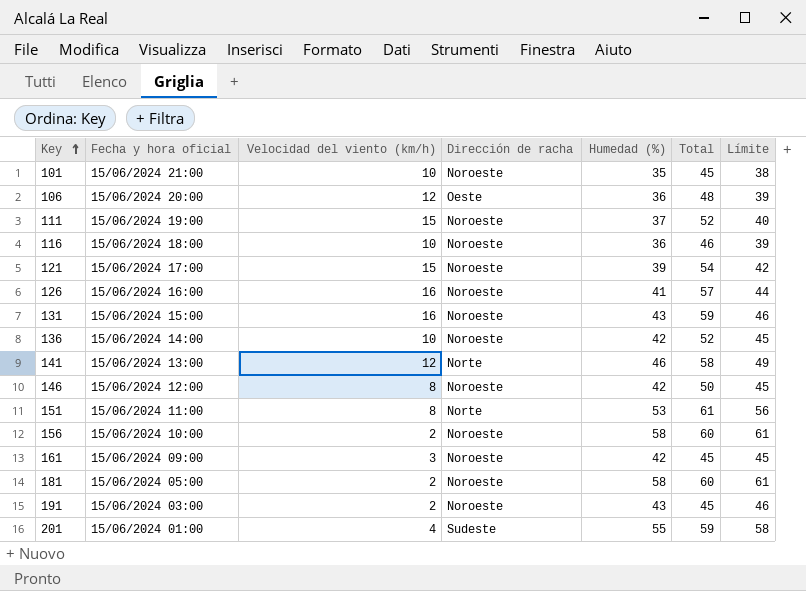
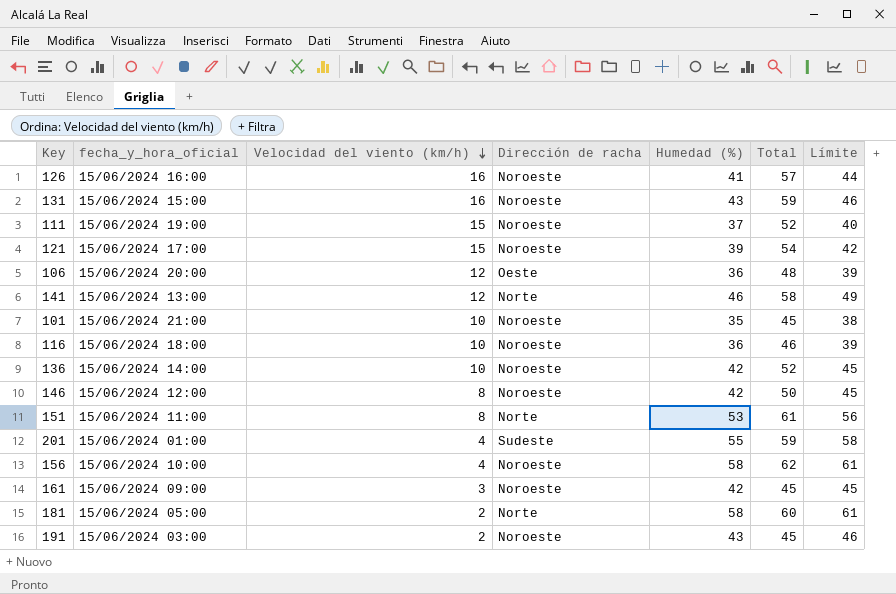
row order: Key ascending -> Velocidad del viento (km/h) descending
column name: Fecha y hora oficial -> fecha_y_hora_oficial
156 | Velocidad del viento (km/h): 2 -> 4
156 | Total: 60 -> 62
181 | Dirección de racha: Noroeste -> Norte

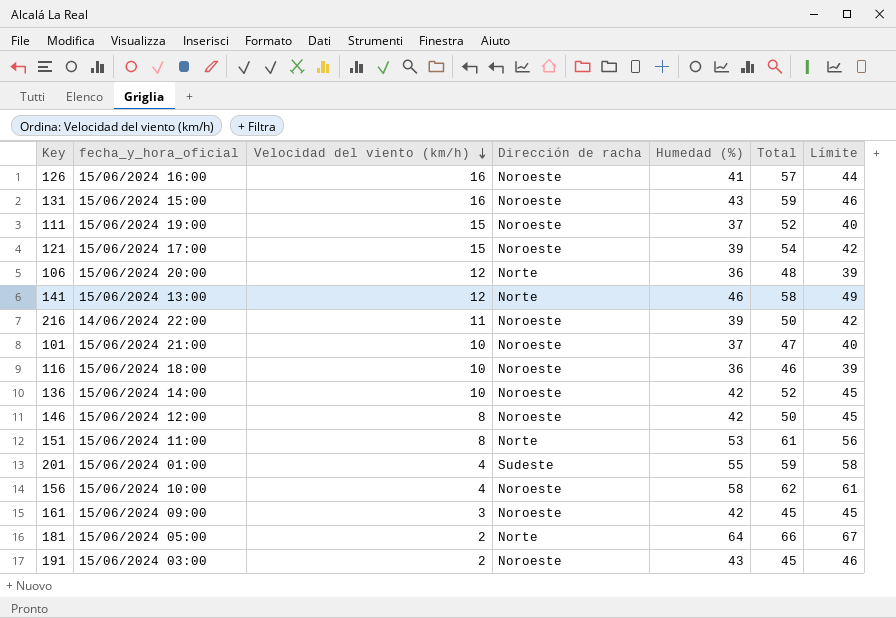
106 | Dirección de racha: Oeste -> Norte
row 216: none -> 14/06/2024 22:00 | 11 | Noroeste | 39 | 50 | 42
101 | Humedad (%): 35 -> 37
101 | Total: 45 -> 47
101 | Límite: 38 -> 40
181 | Humedad (%): 58 -> 64
181 | Total: 60 -> 66
181 | Límite: 61 -> 67

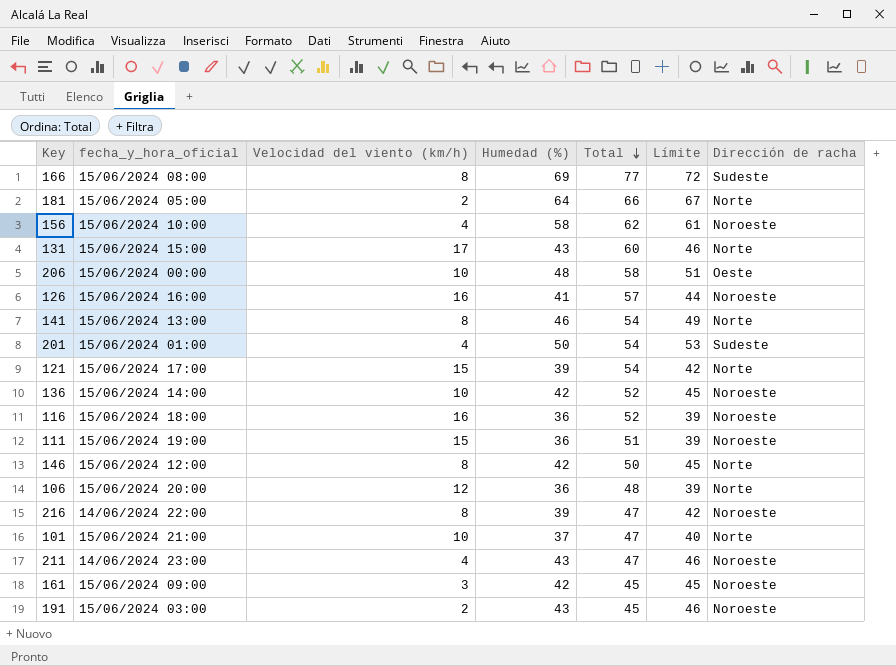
row order: Velocidad del viento (km/h) descending -> Total descending
column Dirección de racha | position: 4 -> 7
row 151: 15/06/2024 11:00 | 8 | Norte | 53 | 61 | 56 -> none
row 166: none -> 15/06/2024 08:00 | 8 | 69 | 77 | 72 | Sudeste
131 | Velocidad del viento (km/h): 16 -> 17
131 | Total: 59 -> 60
131 | Dirección de racha: Noroeste -> Norte
row 206: none -> 15/06/2024 00:00 | 10 | 48 | 58 | 51 | Oeste
141 | Velocidad del viento (km/h): 12 -> 8
141 | Total: 58 -> 54
201 | Humedad (%): 55 -> 50
201 | Total: 59 -> 54
201 | Límite: 58 -> 53
121 | Dirección de racha: Noroeste -> Norte
116 | Velocidad del viento (km/h): 10 -> 16
116 | Total: 46 -> 52
111 | Humedad (%): 37 -> 36
111 | Total: 52 -> 51
111 | Límite: 40 -> 39
146 | Dirección de racha: Noroeste -> Norte
216 | Velocidad del viento (km/h): 11 -> 8
216 | Total: 50 -> 47
101 | Dirección de racha: Noroeste -> Norte
row 211: none -> 14/06/2024 23:00 | 4 | 43 | 47 | 46 | Noroeste

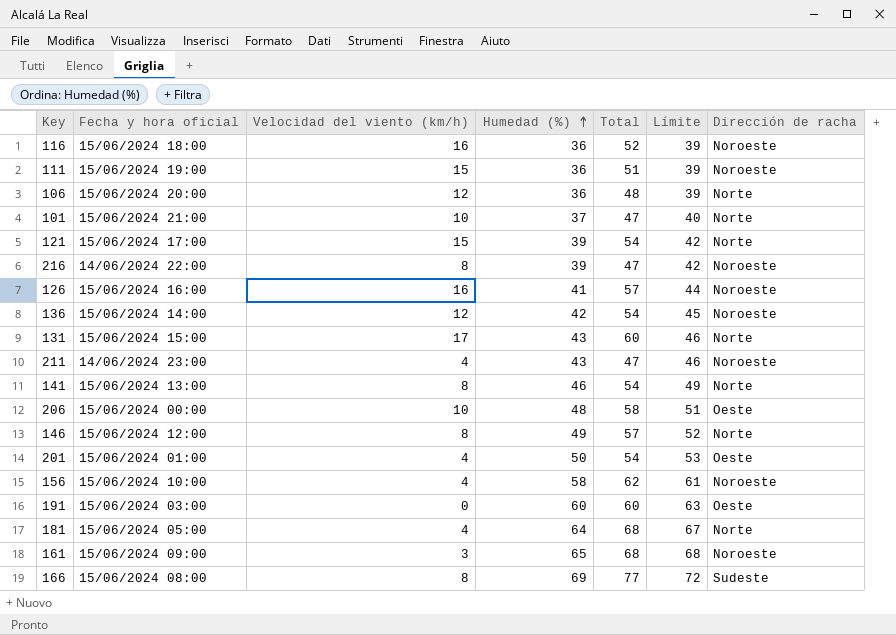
row order: Total descending -> Humedad (%) ascending
column name: fecha_y_hora_oficial -> Fecha y hora oficial
136 | Velocidad del viento (km/h): 10 -> 12
136 | Total: 52 -> 54
146 | Humedad (%): 42 -> 49
146 | Total: 50 -> 57
146 | Límite: 45 -> 52
201 | Dirección de racha: Sudeste -> Oeste
191 | Velocidad del viento (km/h): 2 -> 0
191 | Humedad (%): 43 -> 60
191 | Total: 45 -> 60
191 | Límite: 46 -> 63
191 | Dirección de racha: Noroeste -> Oeste
181 | Velocidad del viento (km/h): 2 -> 4
181 | Total: 66 -> 68
161 | Humedad (%): 42 -> 65
161 | Total: 45 -> 68
161 | Límite: 45 -> 68

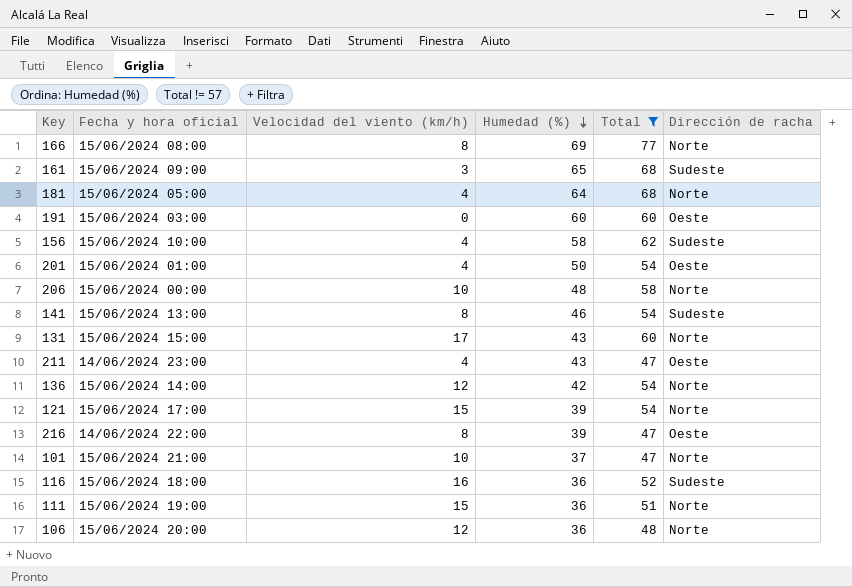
filter: none -> Total != 57
row order: Humedad (%) ascending -> Humedad (%) descending
column Límite | formula: [Humedad (%)] + 3 -> none
166 | Dirección de racha: Sudeste -> Norte
161 | Dirección de racha: Noroeste -> Sudeste
156 | Dirección de racha: Noroeste -> Sudeste
206 | Dirección de racha: Oeste -> Norte
141 | Dirección de racha: Norte -> Sudeste
211 | Dirección de racha: Noroeste -> Oeste
136 | Dirección de racha: Noroeste -> Norte
216 | Dirección de racha: Noroeste -> Oeste
116 | Dirección de racha: Noroeste -> Sudeste
111 | Dirección de racha: Noroeste -> Norte

